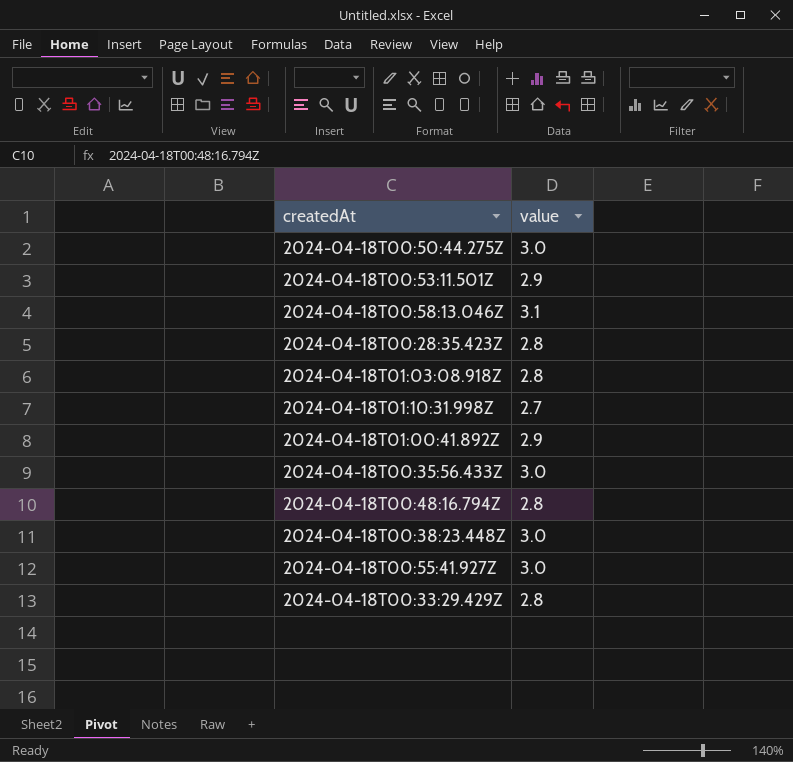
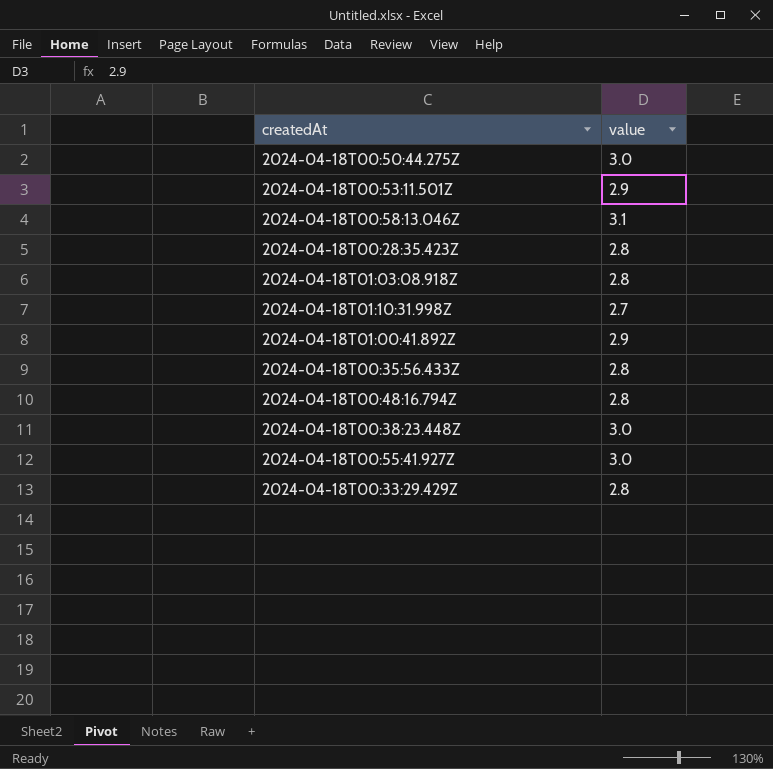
2024-04-18T00:35:56.433Z | value: 3.0 -> 2.8

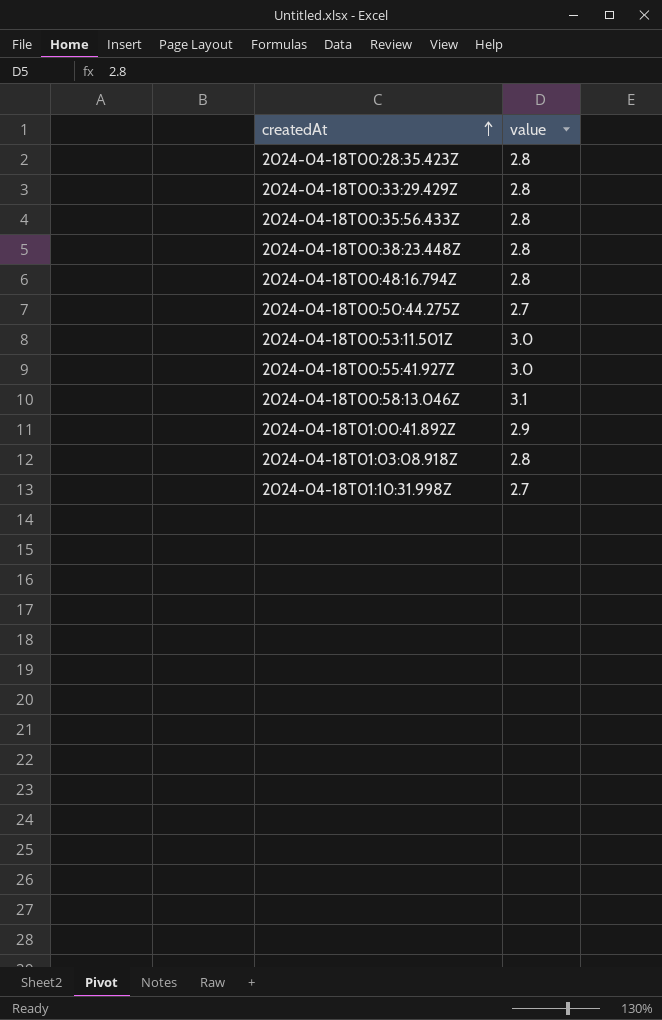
row order: none -> createdAt ascending
2024-04-18T00:38:23.448Z | value: 3.0 -> 2.8
2024-04-18T00:50:44.275Z | value: 3.0 -> 2.7
2024-04-18T00:53:11.501Z | value: 2.9 -> 3.0

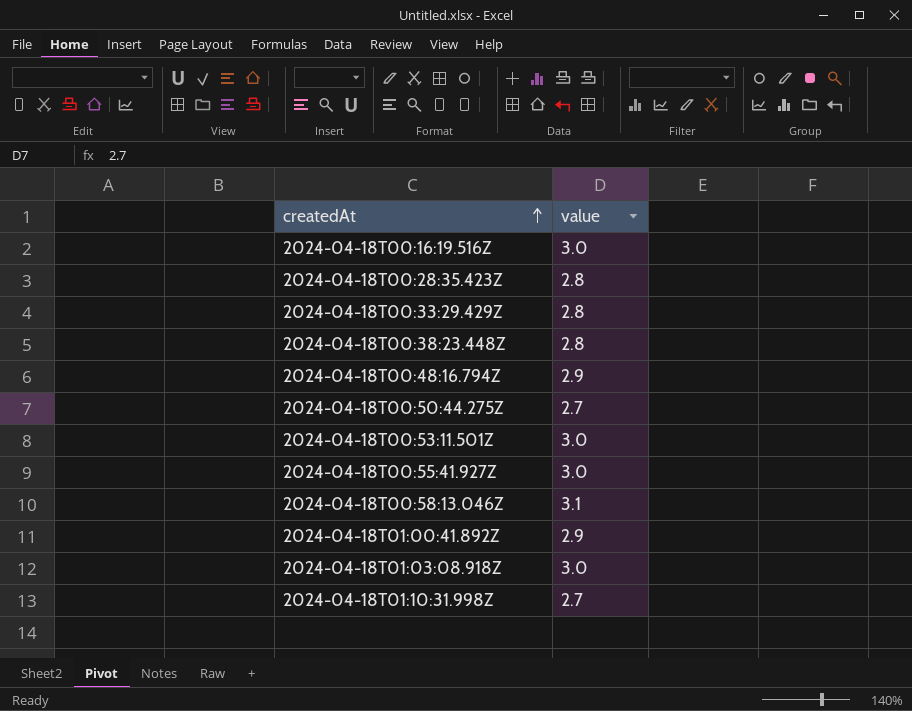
row 2024-04-18T00:35:56.433Z: 2.8 -> none
row 2024-04-18T00:16:19.516Z: none -> 3.0
2024-04-18T00:48:16.794Z | value: 2.8 -> 2.9
2024-04-18T01:03:08.918Z | value: 2.8 -> 3.0

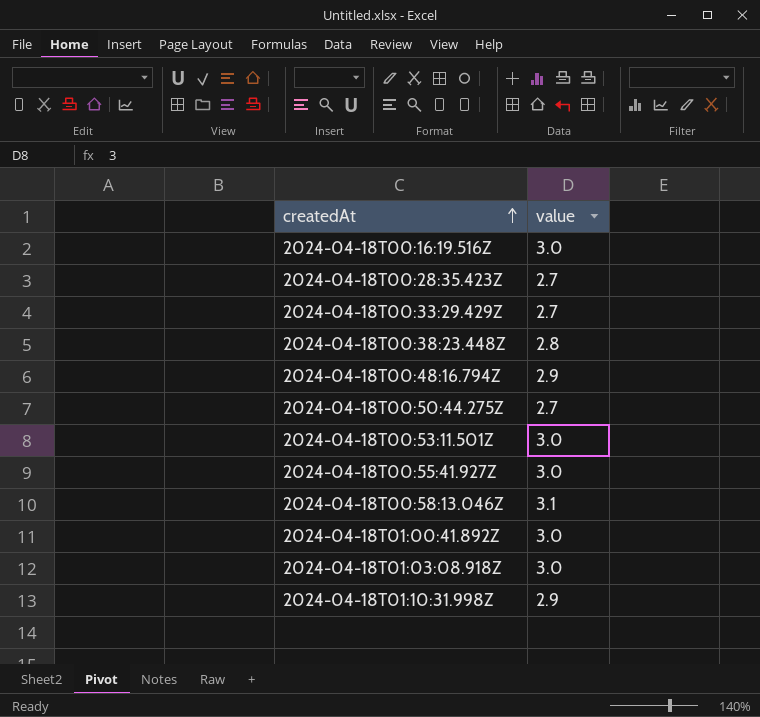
2024-04-18T00:28:35.423Z | value: 2.8 -> 2.7
2024-04-18T00:33:29.429Z | value: 2.8 -> 2.7
2024-04-18T01:00:41.892Z | value: 2.9 -> 3.0
2024-04-18T01:10:31.998Z | value: 2.7 -> 2.9

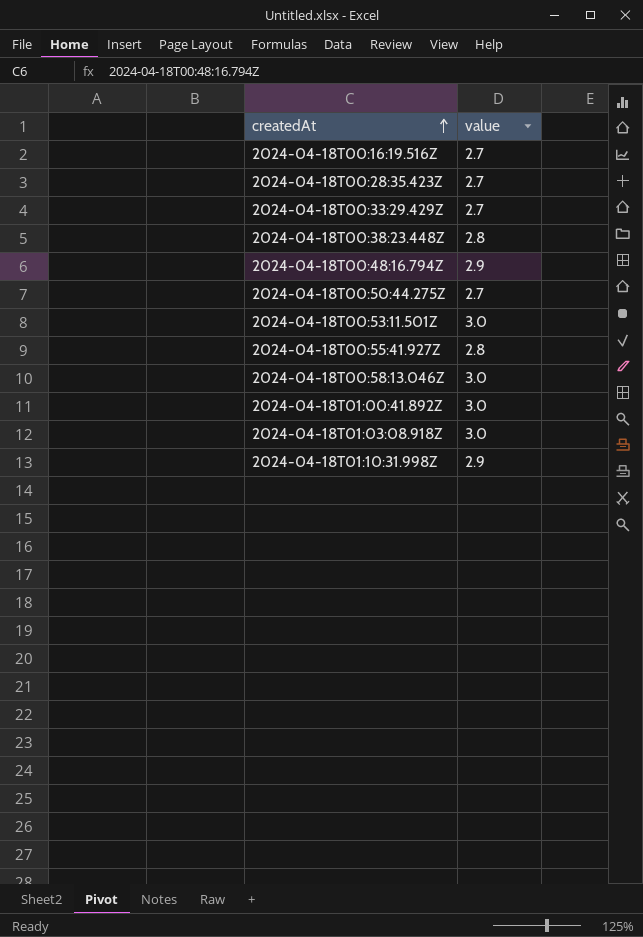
2024-04-18T00:16:19.516Z | value: 3.0 -> 2.7
2024-04-18T00:55:41.927Z | value: 3.0 -> 2.8
2024-04-18T00:58:13.046Z | value: 3.1 -> 3.0

